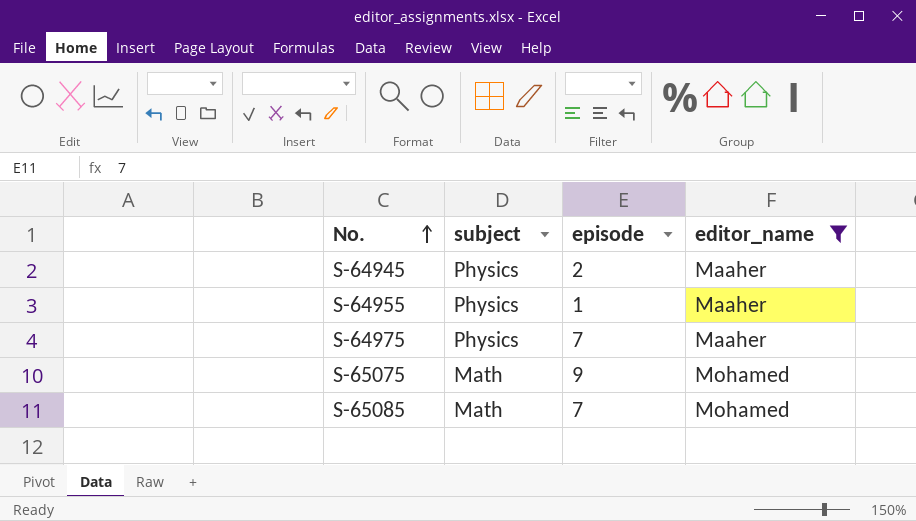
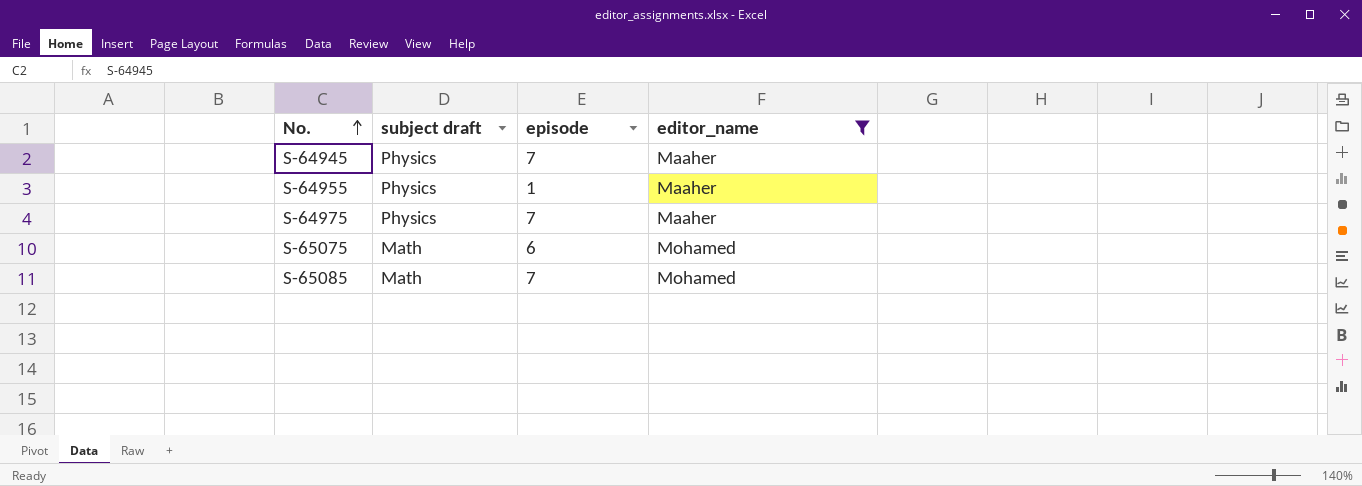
column name: subject -> subject draft
S-64945 | episode: 2 -> 7
S-65075 | episode: 9 -> 6

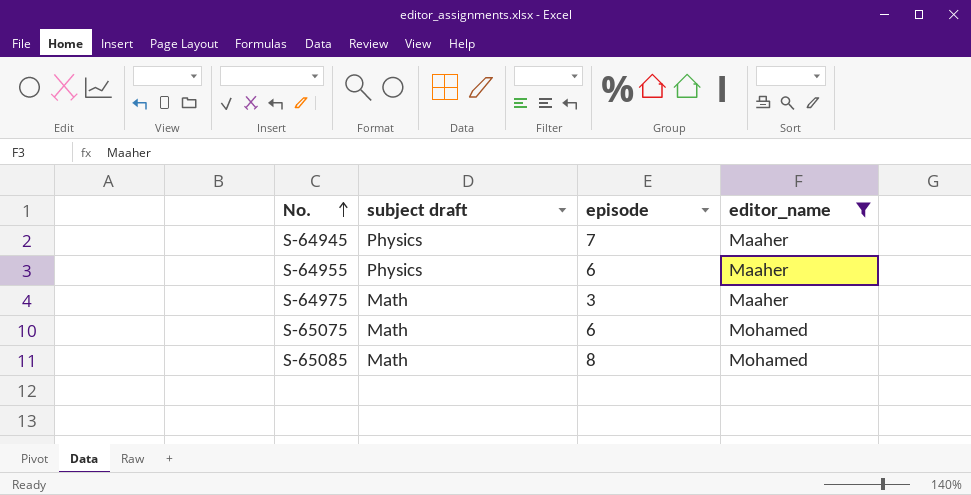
S-64955 | episode: 1 -> 6
S-64975 | subject draft: Physics -> Math
S-64975 | episode: 7 -> 3
S-65085 | episode: 7 -> 8

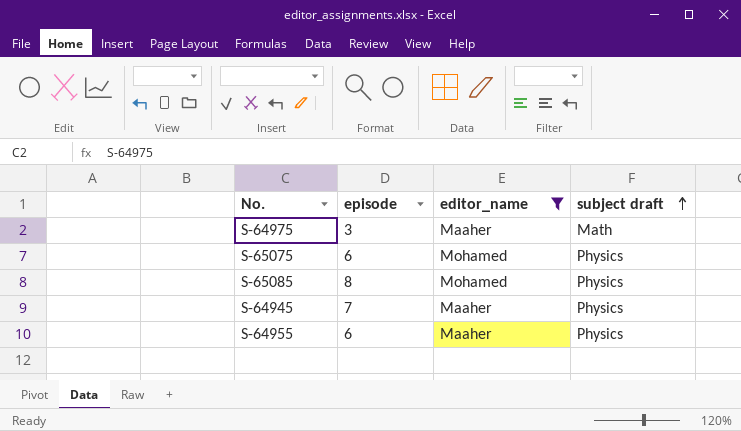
row order: No. ascending -> subject draft ascending
column subject draft | position: 2 -> 4
S-65075 | subject draft: Math -> Physics
S-65085 | subject draft: Math -> Physics

